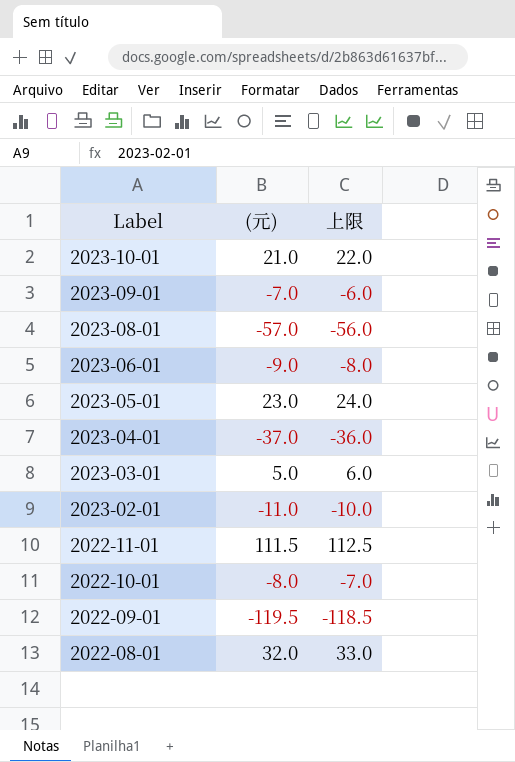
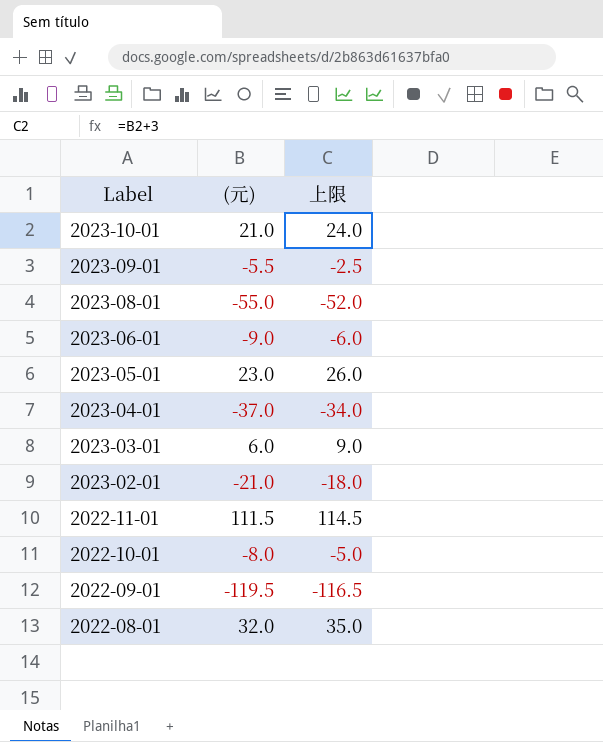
column 上限 | formula: [(元)] + 1 -> [(元)] + 3
2023-09-01 | (元): -7.0 -> -5.5
2023-08-01 | (元): -57.0 -> -55.0
2023-03-01 | (元): 5.0 -> 6.0
2023-02-01 | (元): -11.0 -> -21.0

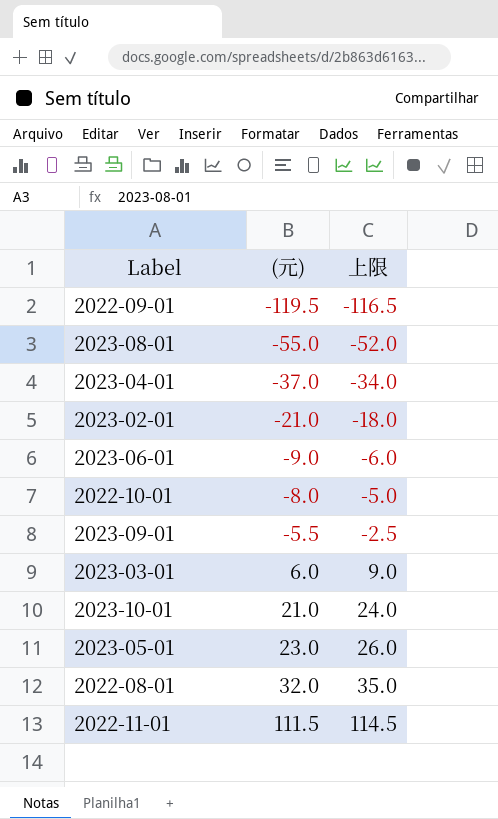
row order: Label descending -> (元) ascending

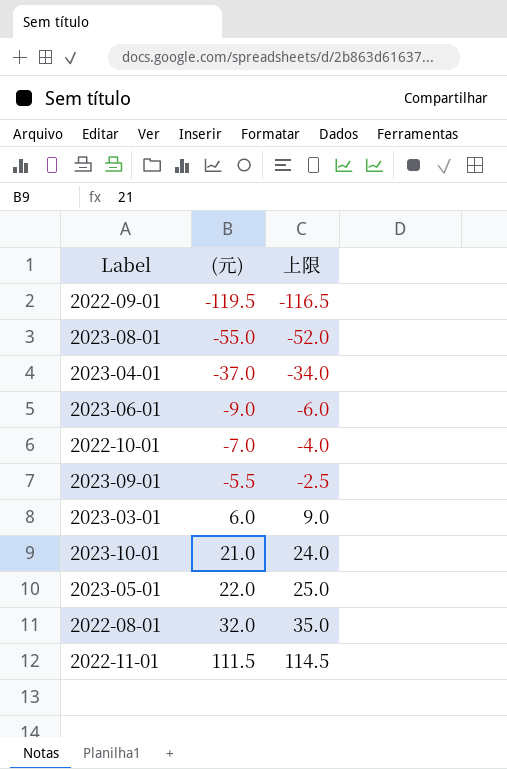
row 2023-02-01: -21.0 | -18.0 -> none
2022-10-01 | (元): -8.0 -> -7.0
2022-10-01 | 上限: -5.0 -> -4.0
2023-05-01 | (元): 23.0 -> 22.0
2023-05-01 | 上限: 26.0 -> 25.0

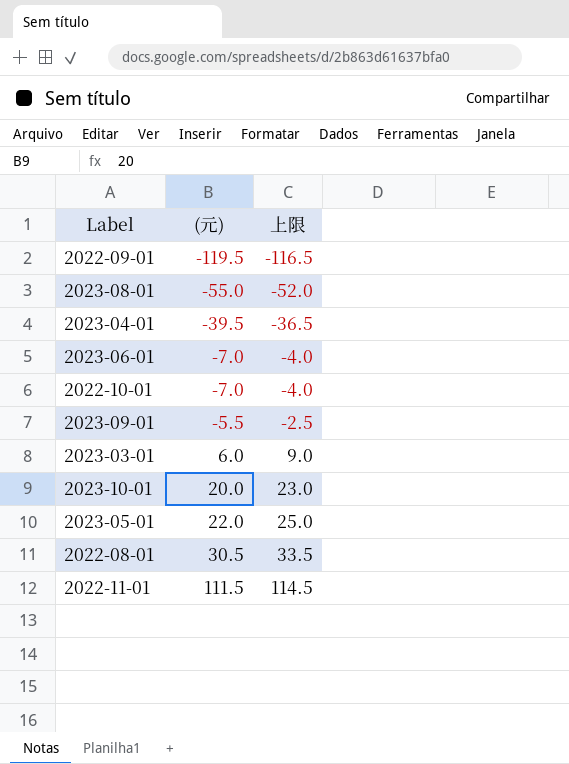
2023-04-01 | (元): -37.0 -> -39.5
2023-04-01 | 上限: -34.0 -> -36.5
2023-06-01 | (元): -9.0 -> -7.0
2023-06-01 | 上限: -6.0 -> -4.0
2023-10-01 | (元): 21.0 -> 20.0
2023-10-01 | 上限: 24.0 -> 23.0
2022-08-01 | (元): 32.0 -> 30.5
2022-08-01 | 上限: 35.0 -> 33.5

